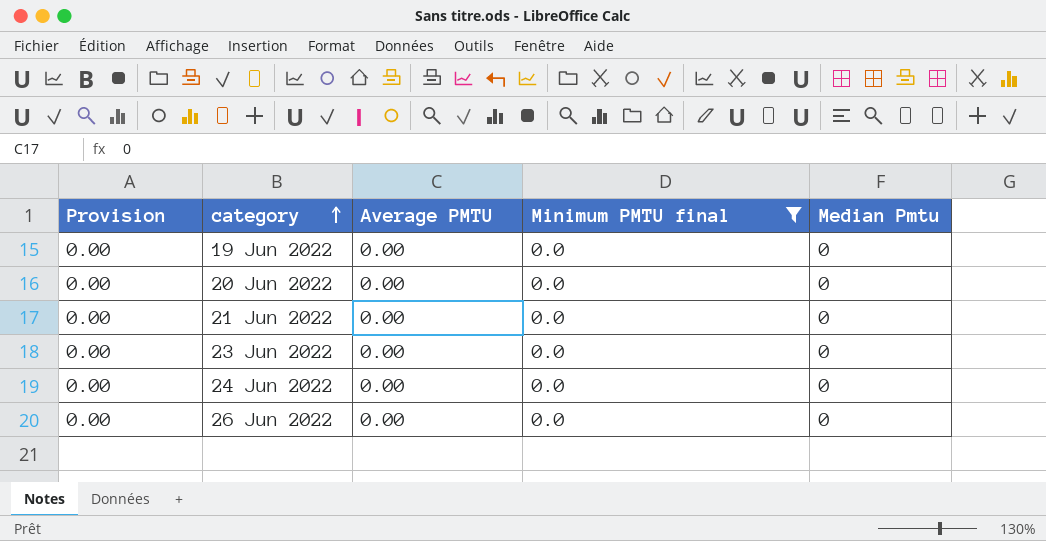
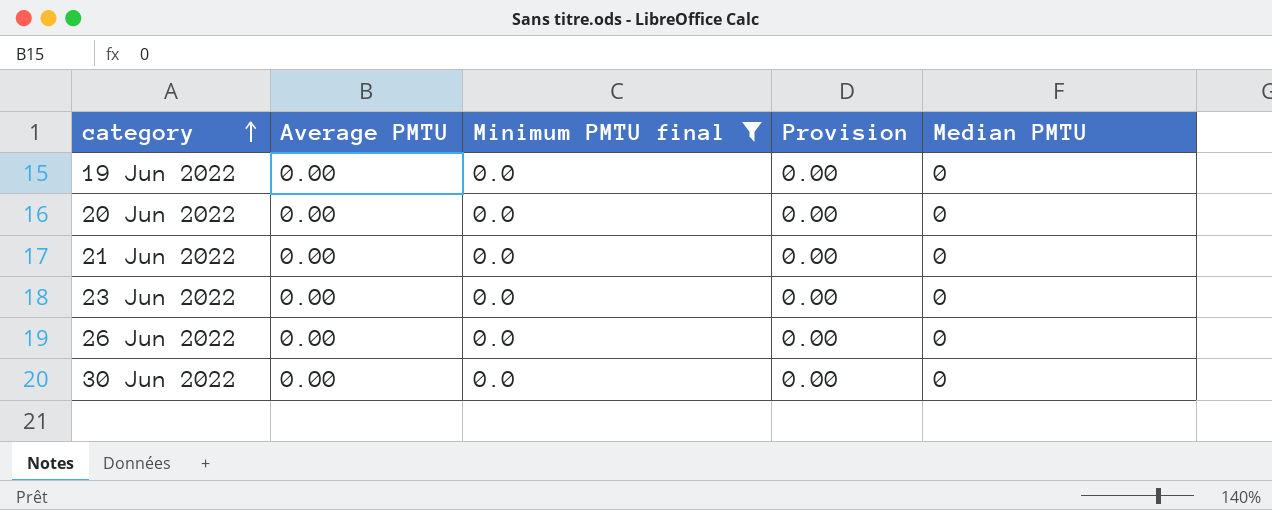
column Provision | position: 1 -> 4
column name: Median Pmtu -> Median PMTU
row 24 Jun 2022: 0.00 | 0.00 | 0.0 | 0 -> none
row 30 Jun 2022: none -> 0.00 | 0.0 | 0.00 | 0

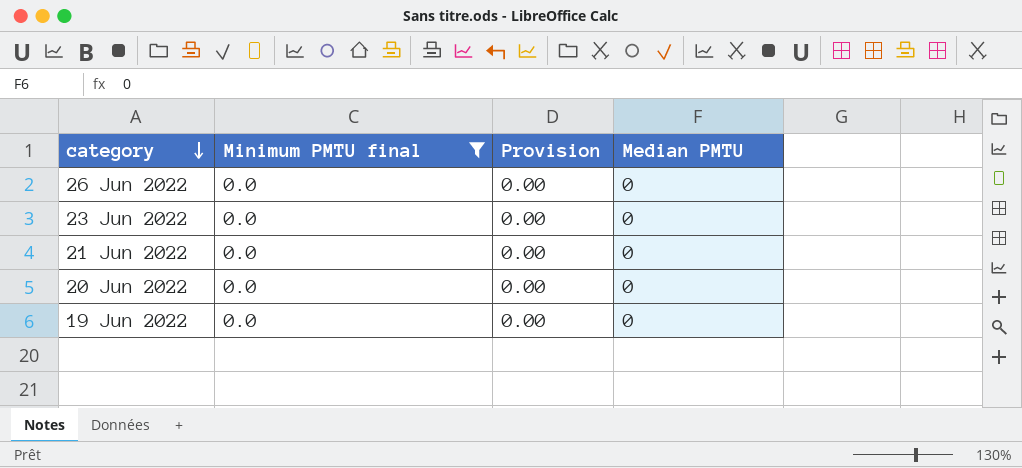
row order: category ascending -> category descending
column Average PMTU | position: 2 -> none
row 30 Jun 2022: 0.00 | 0.0 | 0.00 | 0 -> none

